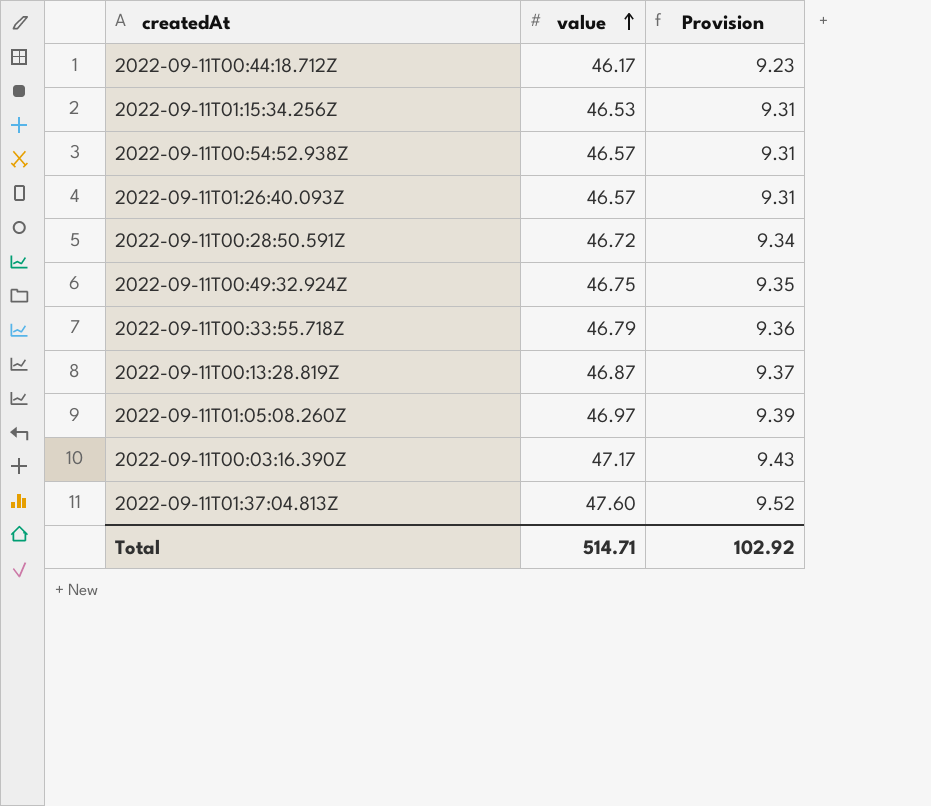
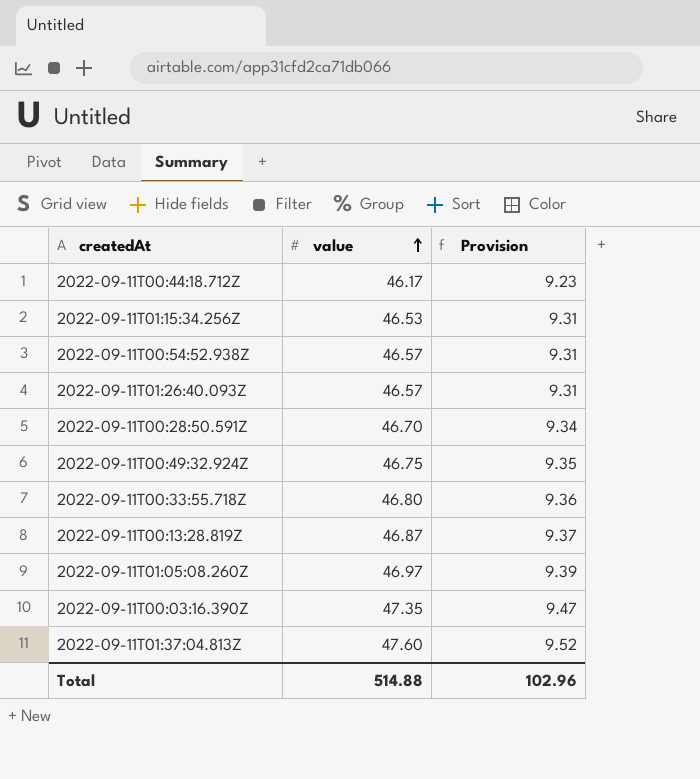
2022-09-11T00:28:50.591Z | value: 46.72 -> 46.70
2022-09-11T00:33:55.718Z | value: 46.79 -> 46.80
2022-09-11T00:03:16.390Z | value: 47.17 -> 47.35
2022-09-11T00:03:16.390Z | Provision: 9.43 -> 9.47
Total | value: 514.71 -> 514.88
Total | Provision: 102.92 -> 102.96

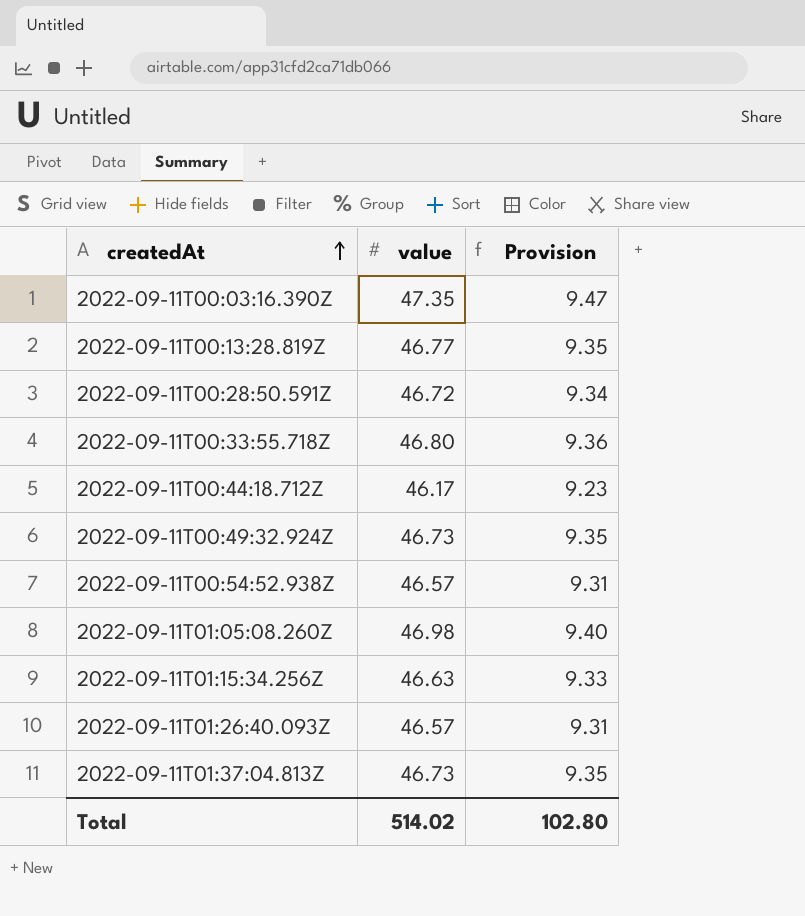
row order: value ascending -> createdAt ascending
2022-09-11T00:13:28.819Z | value: 46.87 -> 46.77
2022-09-11T00:13:28.819Z | Provision: 9.37 -> 9.35
2022-09-11T00:28:50.591Z | value: 46.70 -> 46.72
2022-09-11T00:49:32.924Z | value: 46.75 -> 46.73
2022-09-11T01:05:08.260Z | value: 46.97 -> 46.98
2022-09-11T01:05:08.260Z | Provision: 9.39 -> 9.40
2022-09-11T01:15:34.256Z | value: 46.53 -> 46.63
2022-09-11T01:15:34.256Z | Provision: 9.31 -> 9.33
2022-09-11T01:37:04.813Z | value: 47.60 -> 46.73
2022-09-11T01:37:04.813Z | Provision: 9.52 -> 9.35
Total | value: 514.88 -> 514.02
Total | Provision: 102.96 -> 102.80

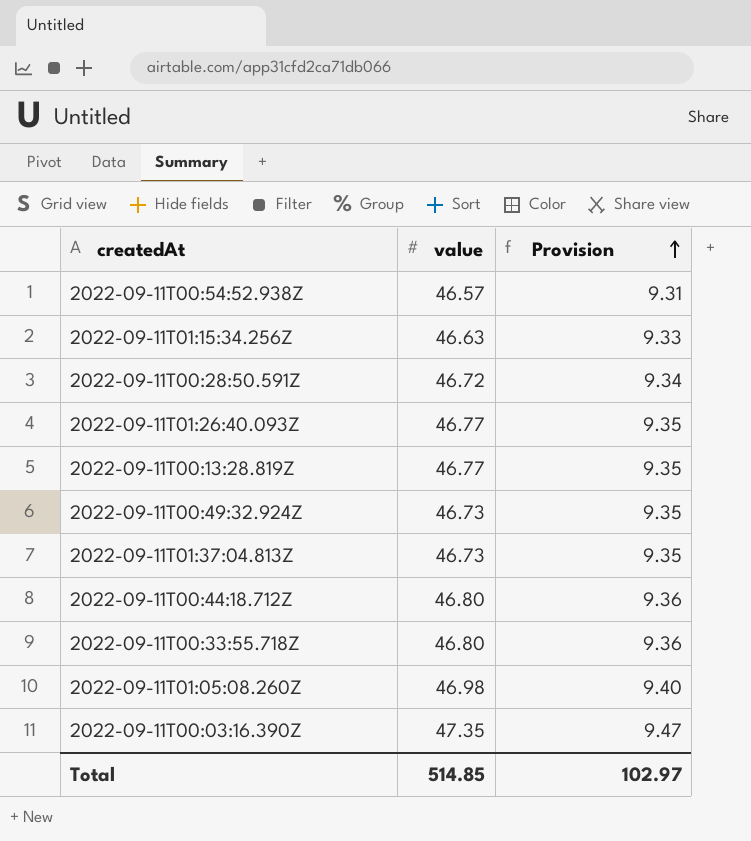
row order: createdAt ascending -> Provision ascending
2022-09-11T01:26:40.093Z | value: 46.57 -> 46.77
2022-09-11T01:26:40.093Z | Provision: 9.31 -> 9.35
2022-09-11T00:44:18.712Z | value: 46.17 -> 46.80
2022-09-11T00:44:18.712Z | Provision: 9.23 -> 9.36
Total | value: 514.02 -> 514.85
Total | Provision: 102.80 -> 102.97

